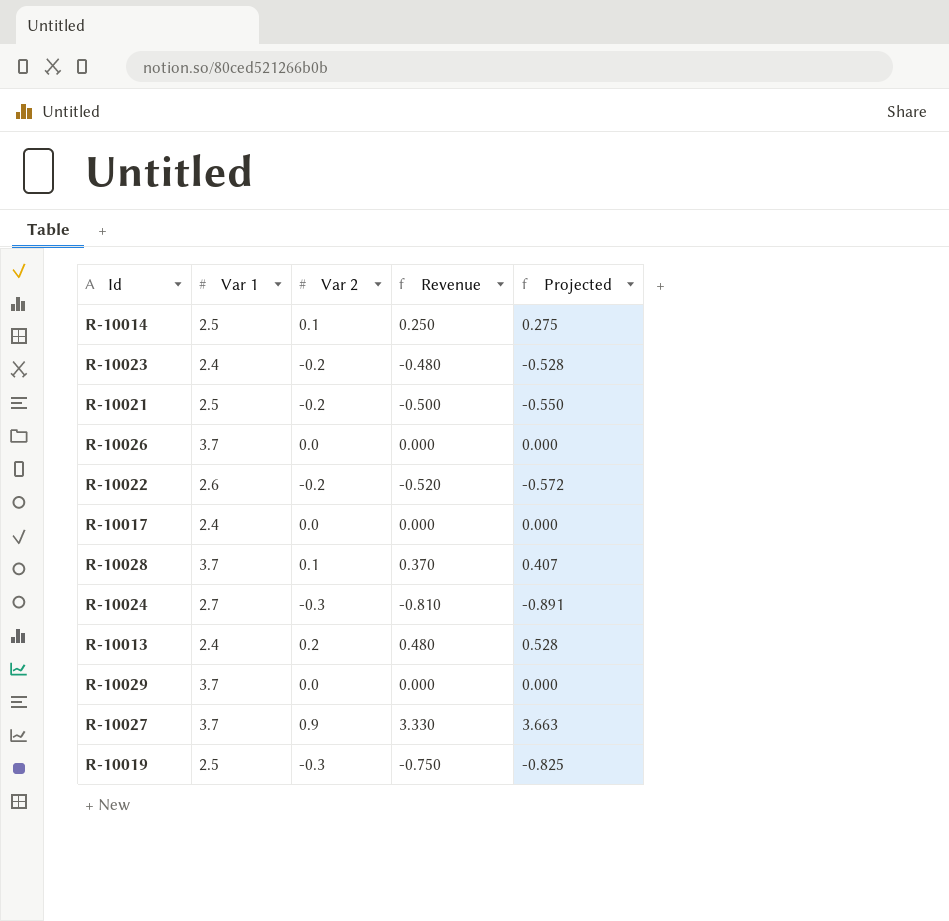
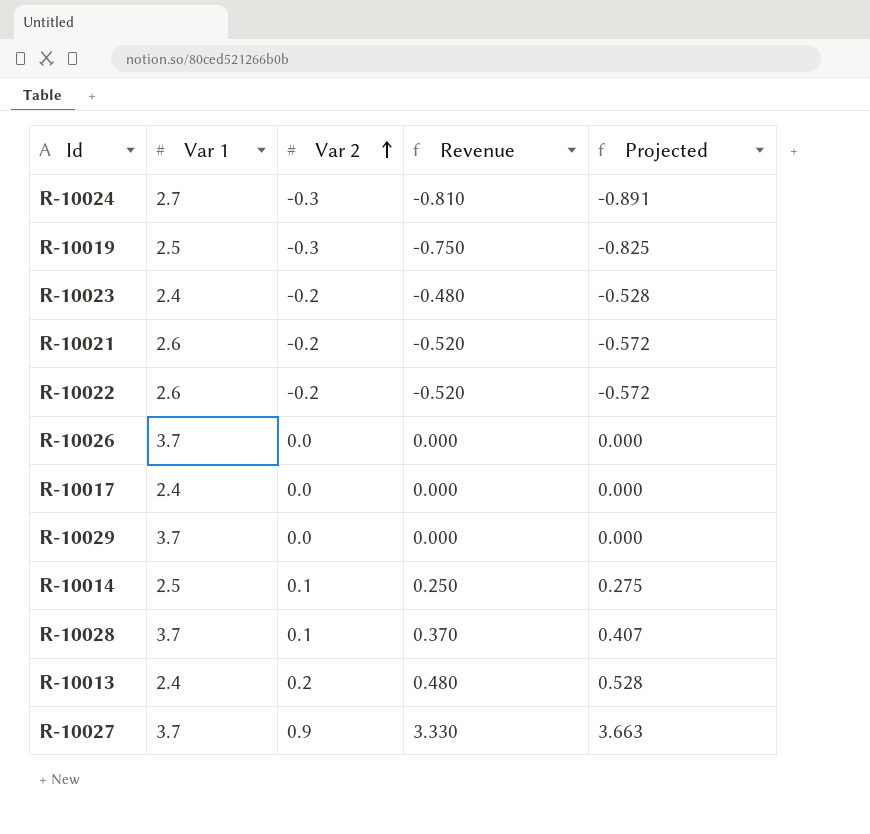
row order: none -> Var 2 ascending
R-10021 | Var 1: 2.5 -> 2.6
R-10021 | Revenue: -0.500 -> -0.520
R-10021 | Projected: -0.550 -> -0.572

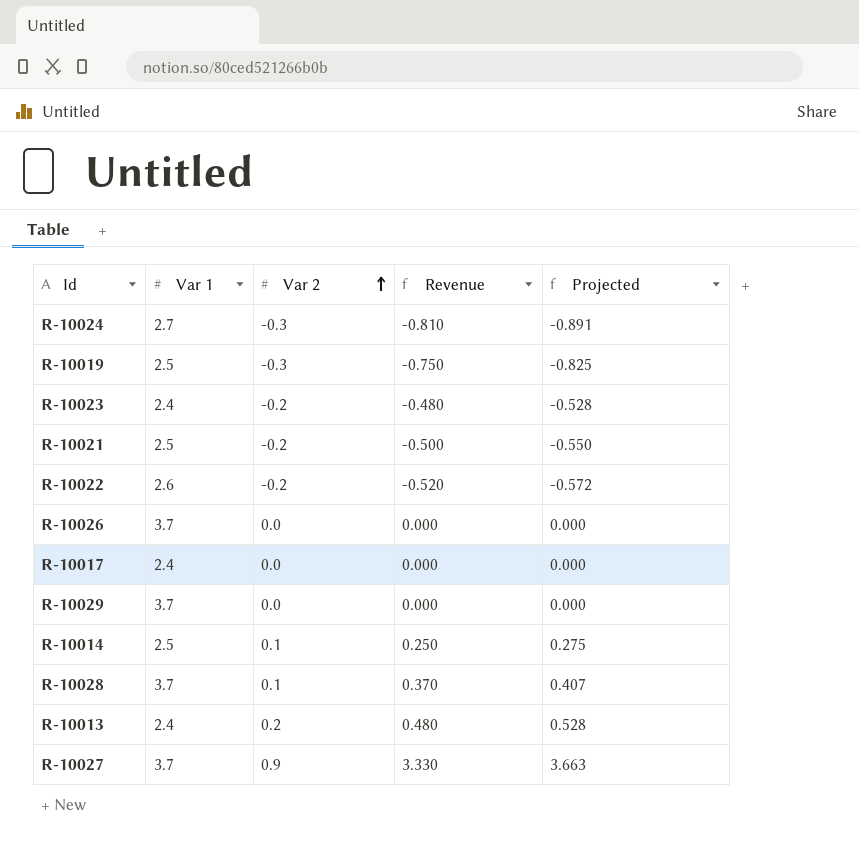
R-10021 | Var 1: 2.6 -> 2.5
R-10021 | Revenue: -0.520 -> -0.500
R-10021 | Projected: -0.572 -> -0.550

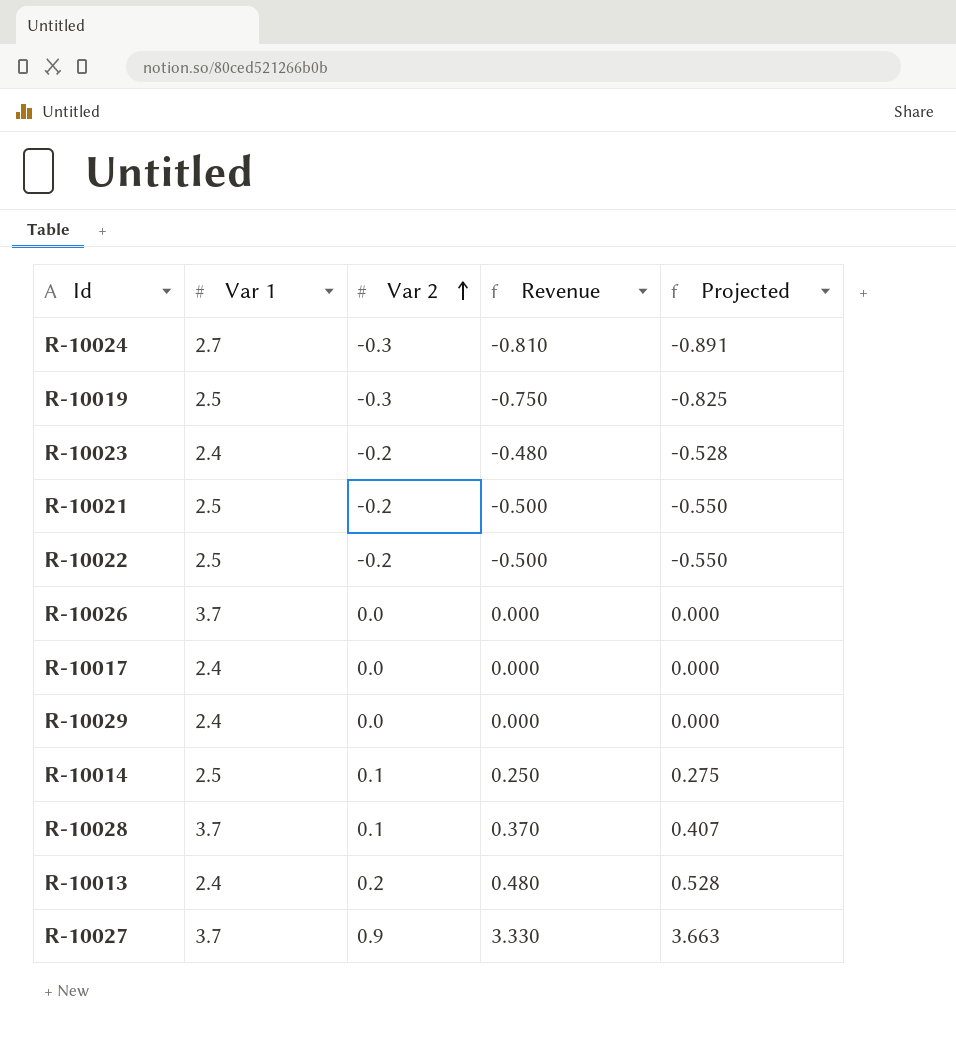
R-10022 | Var 1: 2.6 -> 2.5
R-10022 | Revenue: -0.520 -> -0.500
R-10022 | Projected: -0.572 -> -0.550
R-10029 | Var 1: 3.7 -> 2.4

